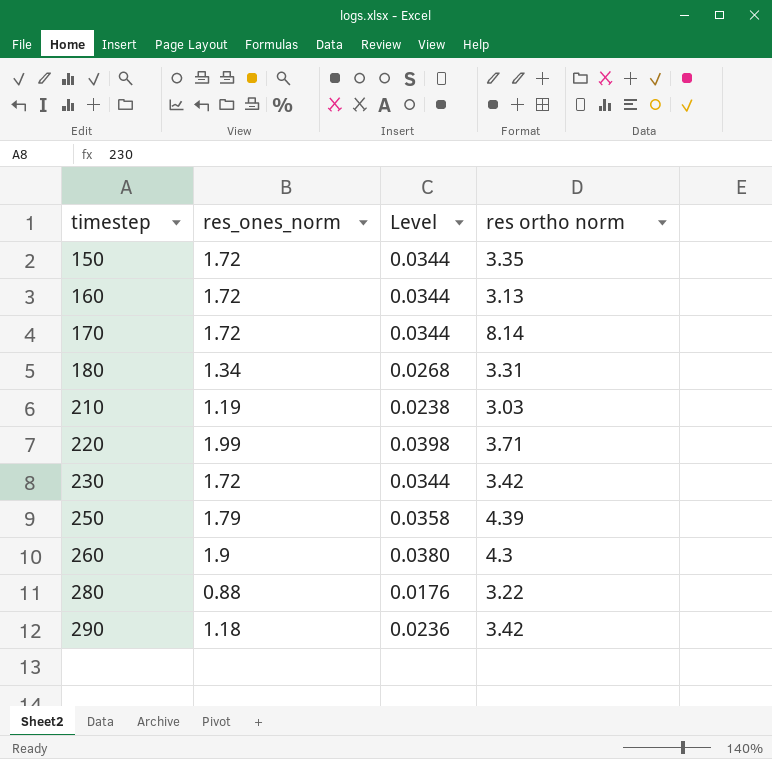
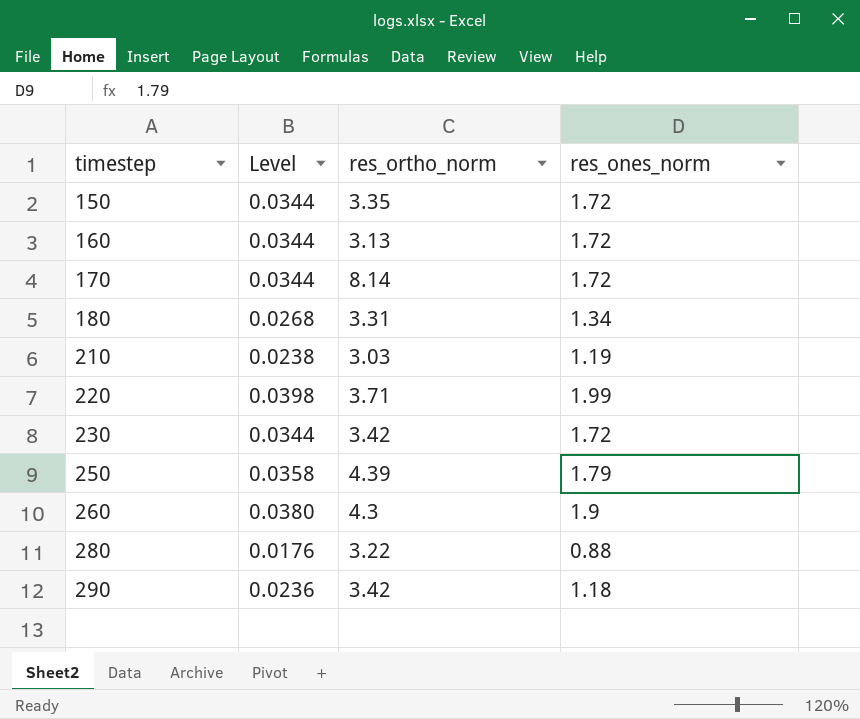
column name: res ortho norm -> res_ortho_norm
column res_ones_norm | position: 2 -> 4

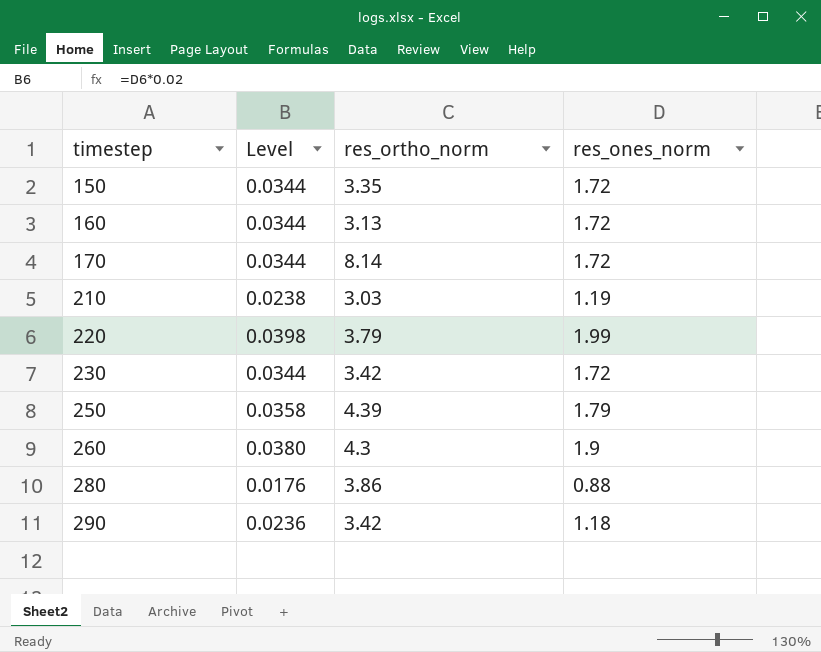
row 180: 0.0268 | 3.31 | 1.34 -> none
220 | res_ortho_norm: 3.71 -> 3.79
280 | res_ortho_norm: 3.22 -> 3.86

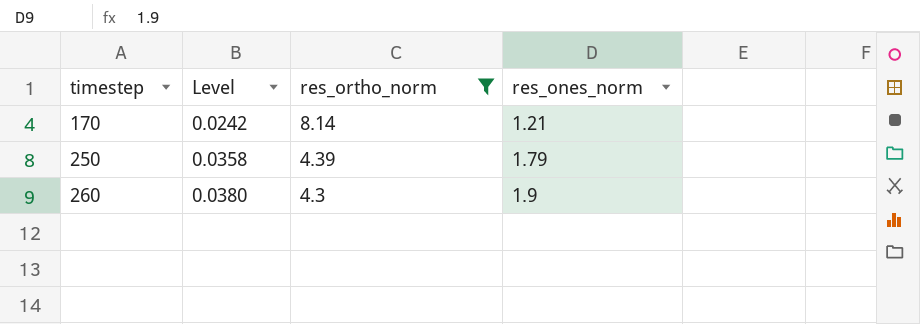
filter: none -> res_ortho_norm >= 4.3
170 | Level: 0.0344 -> 0.0242
170 | res_ones_norm: 1.72 -> 1.21

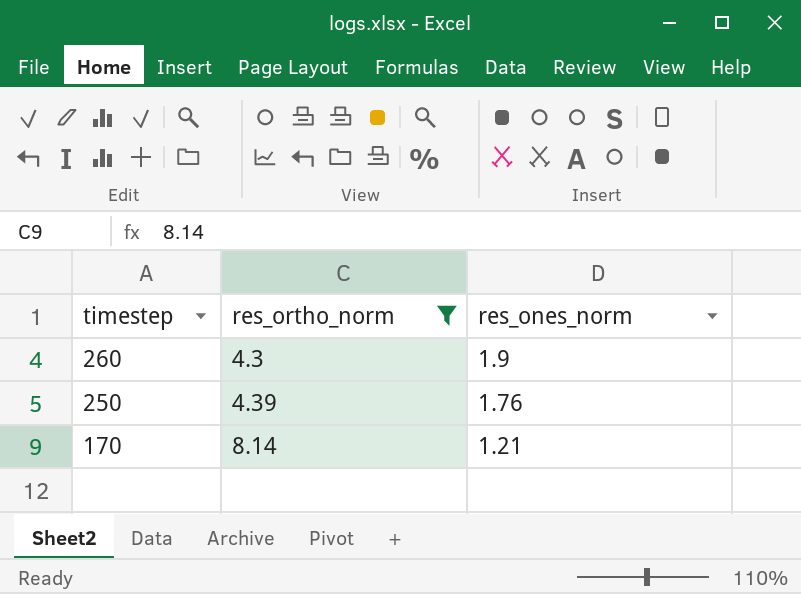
row order: timestep ascending -> timestep descending
column Level | formula: [res_ones_norm] * 0.02 -> none
250 | res_ones_norm: 1.79 -> 1.76

